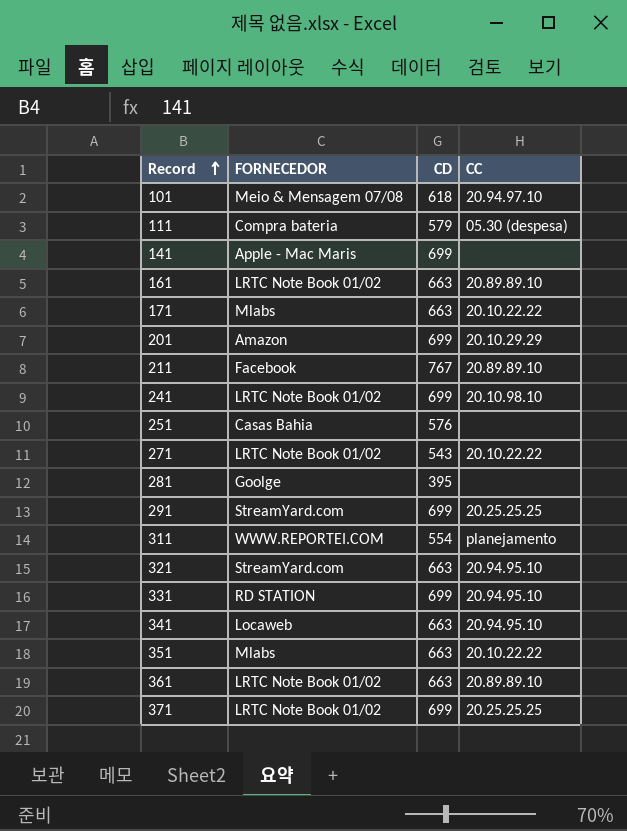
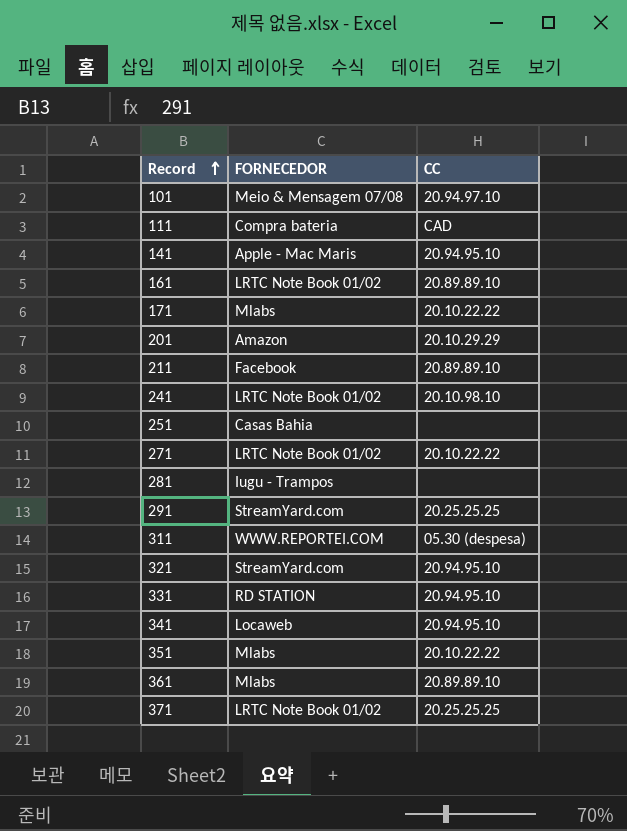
column CD | position: 3 -> none
111 | CC: 05.30 (despesa) -> CAD
141 | CC: none -> 20.94.95.10
281 | FORNECEDOR: Goolge -> Iugu - Trampos
311 | CC: planejamento -> 05.30 (despesa)
361 | FORNECEDOR: LRTC Note Book 01/02 -> Mlabs

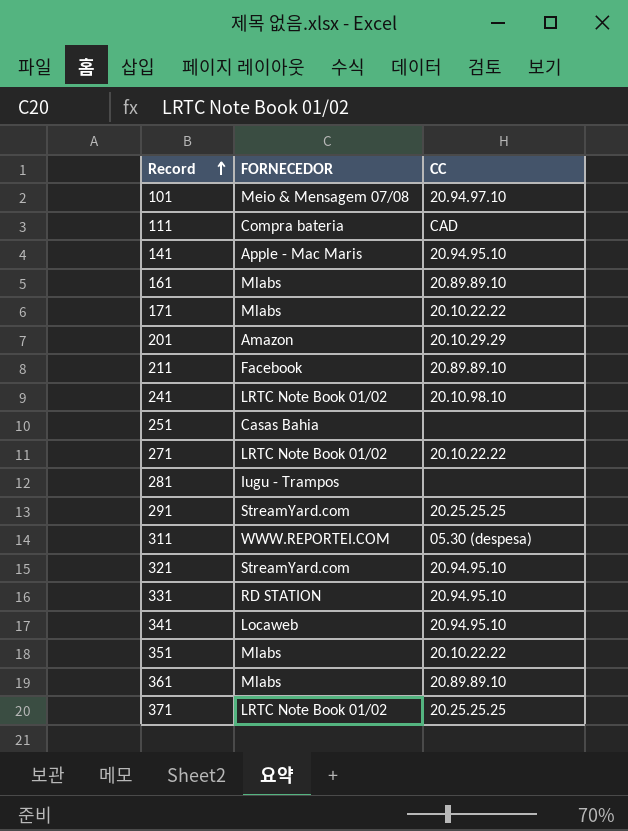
161 | FORNECEDOR: LRTC Note Book 01/02 -> Mlabs

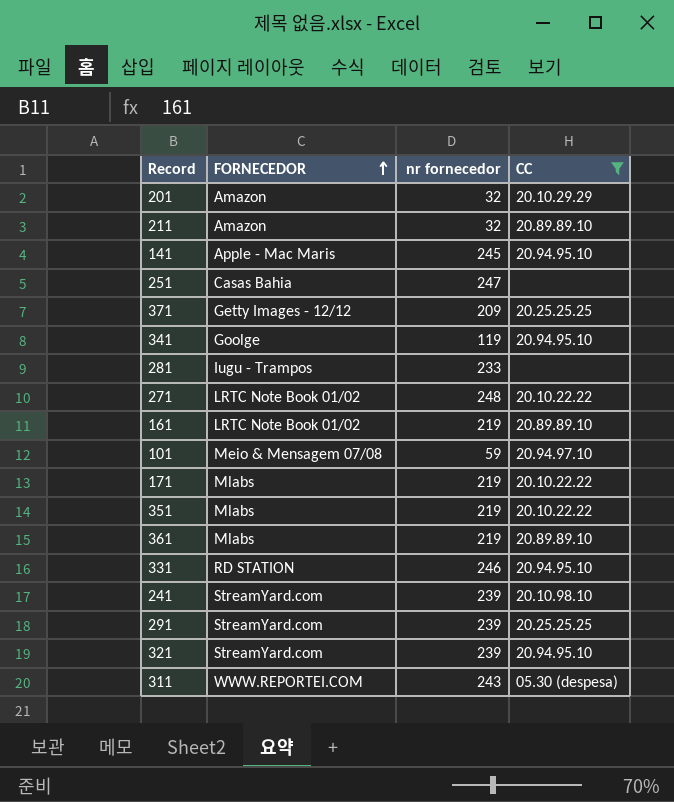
filter: none -> CC != CAD
row order: Record ascending -> FORNECEDOR ascending
column nr fornecedor | position: none -> 3
211 | FORNECEDOR: Facebook -> Amazon
371 | FORNECEDOR: LRTC Note Book 01/02 -> Getty Images - 12/12
341 | FORNECEDOR: Locaweb -> Goolge
161 | FORNECEDOR: Mlabs -> LRTC Note Book 01/02
241 | FORNECEDOR: LRTC Note Book 01/02 -> StreamYard.com

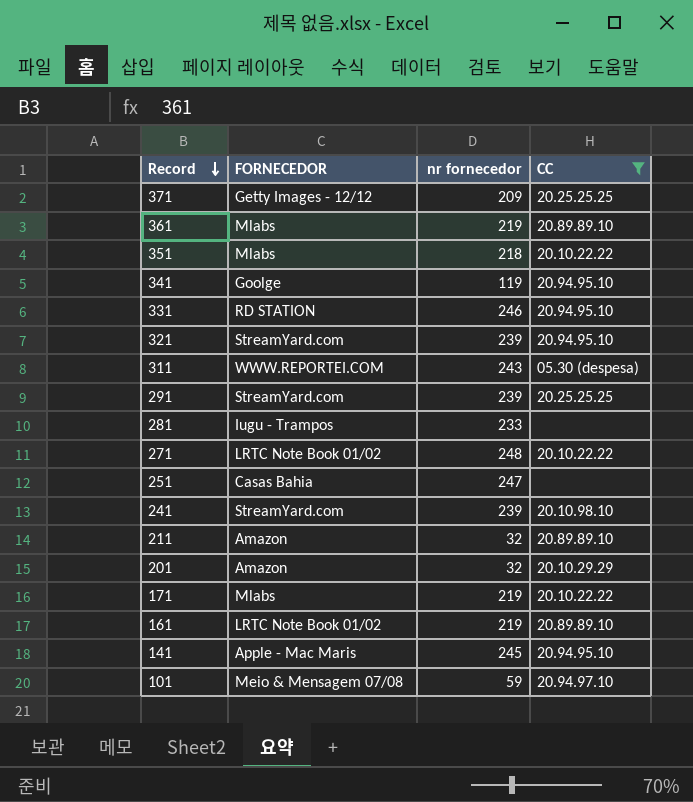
row order: FORNECEDOR ascending -> Record descending
351 | nr fornecedor: 219 -> 218

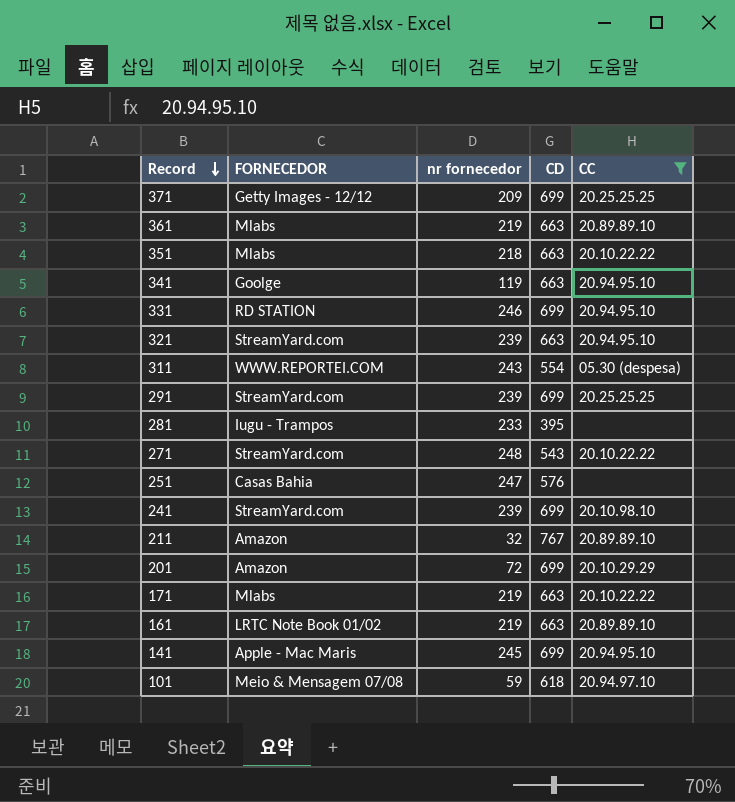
column CD | position: none -> 4
271 | FORNECEDOR: LRTC Note Book 01/02 -> StreamYard.com
201 | nr fornecedor: 32 -> 72

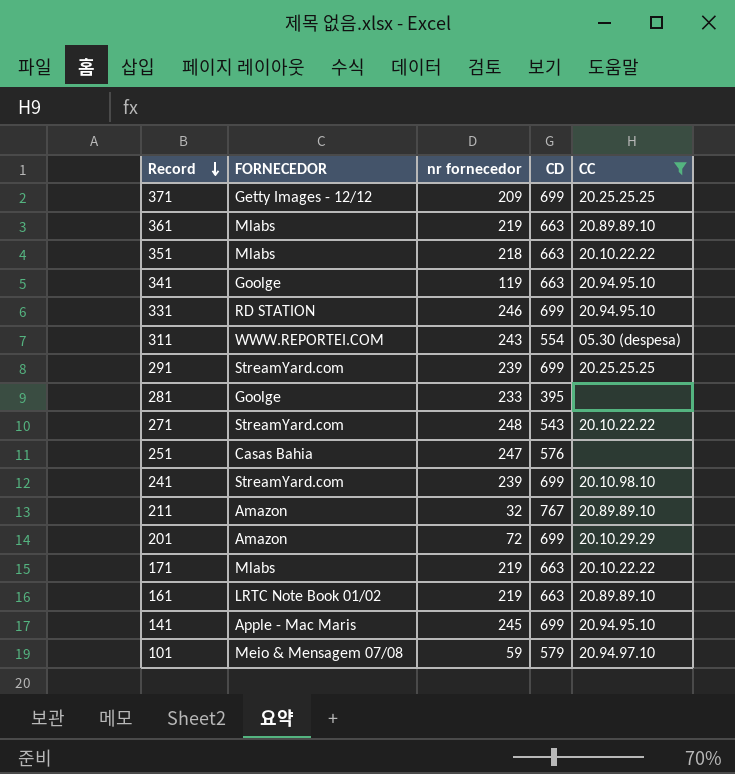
row 321: StreamYard.com | 239 | 663 | 20.94.95.10 -> none
281 | FORNECEDOR: Iugu - Trampos -> Goolge
101 | CD: 618 -> 579

